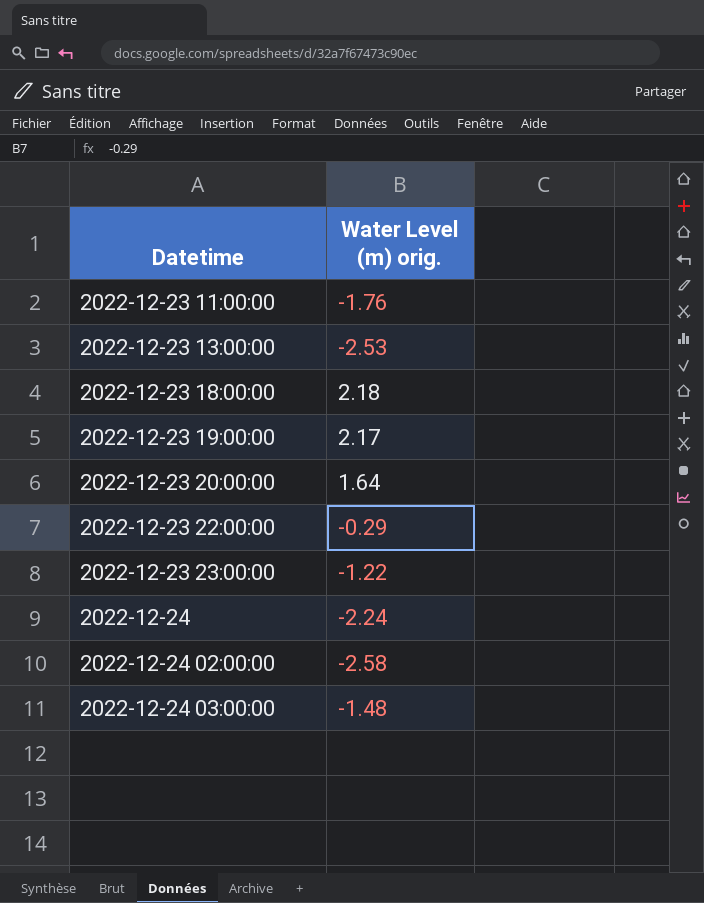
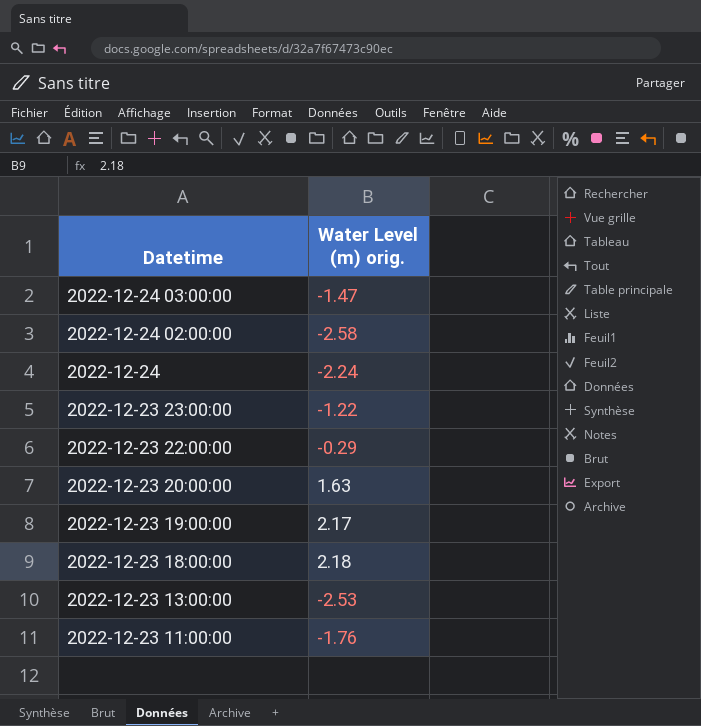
row order: Datetime ascending -> Datetime descending
2022-12-24 03:00:00 | Water Level (m) orig.: -1.48 -> -1.47
2022-12-23 20:00:00 | Water Level (m) orig.: 1.64 -> 1.63

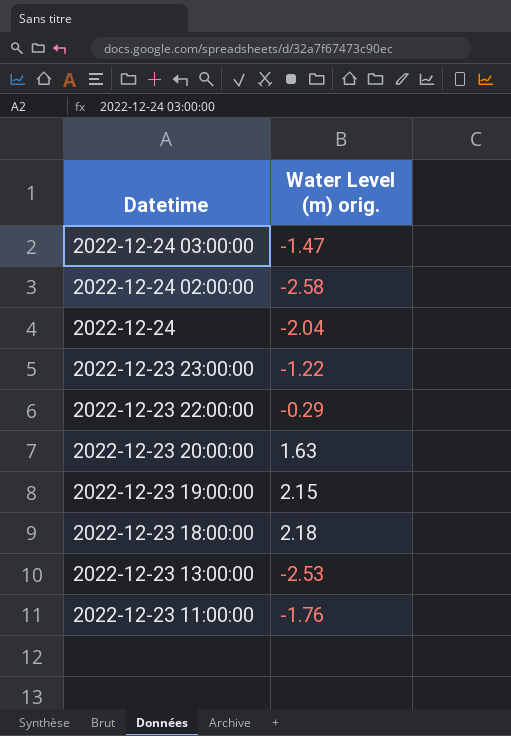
2022-12-24 | Water Level (m) orig.: -2.24 -> -2.04
2022-12-23 19:00:00 | Water Level (m) orig.: 2.17 -> 2.15

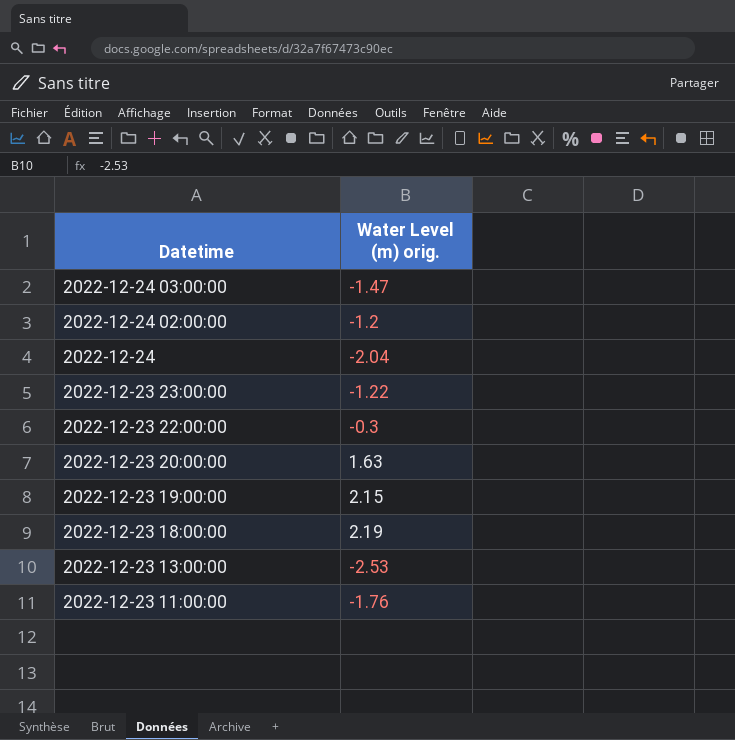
2022-12-24 02:00:00 | Water Level (m) orig.: -2.58 -> -1.2
2022-12-23 22:00:00 | Water Level (m) orig.: -0.29 -> -0.3
2022-12-23 18:00:00 | Water Level (m) orig.: 2.18 -> 2.19

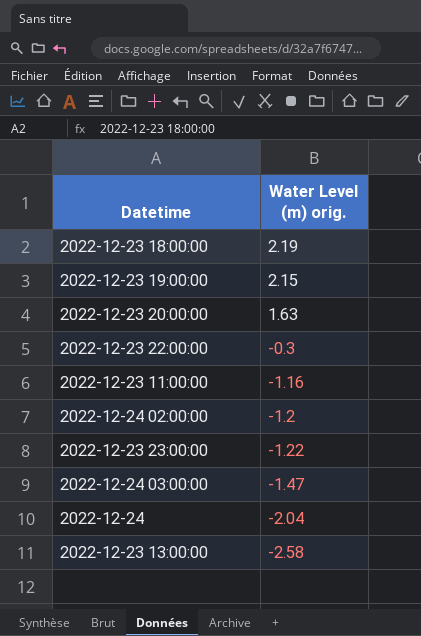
row order: Datetime descending -> Water Level (m) orig. descending
2022-12-23 11:00:00 | Water Level (m) orig.: -1.76 -> -1.16
2022-12-23 13:00:00 | Water Level (m) orig.: -2.53 -> -2.58

